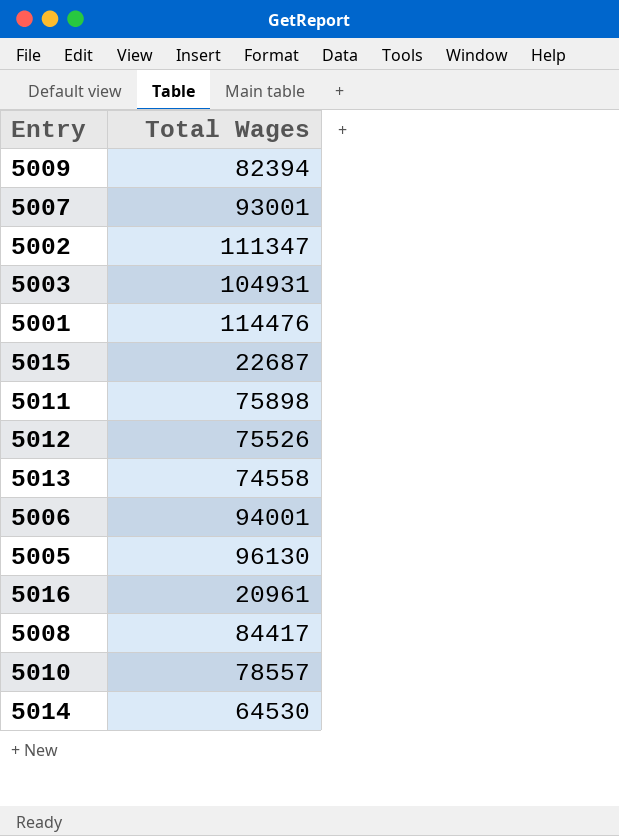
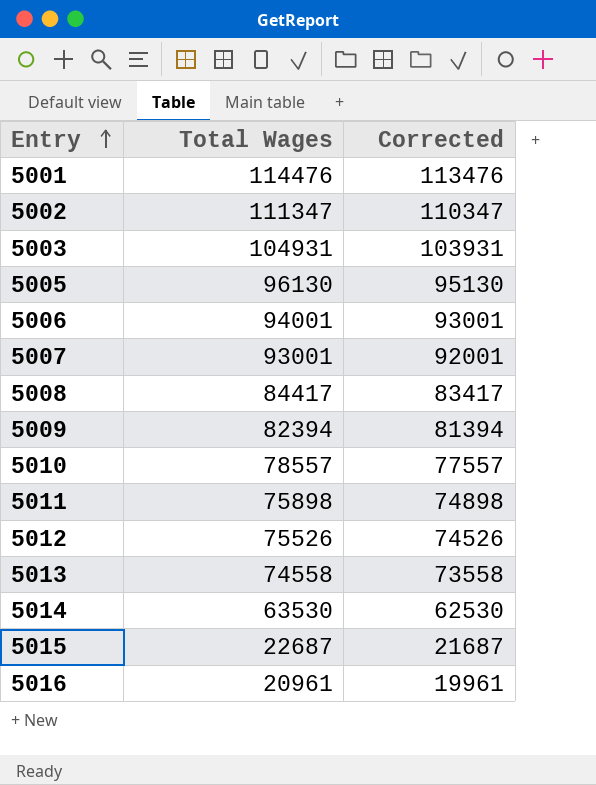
row order: none -> Entry ascending
column Corrected | formula: none -> [Total Wages] - 1000
5014 | Total Wages: 64530 -> 63530

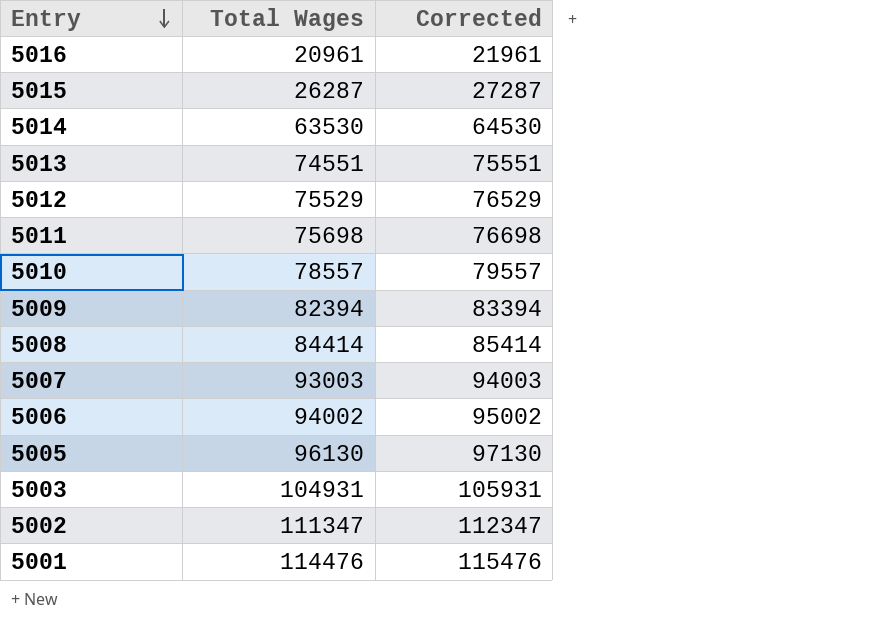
row order: Entry ascending -> Entry descending
column Corrected | formula: [Total Wages] - 1000 -> [Total Wages] + 1000
5015 | Total Wages: 22687 -> 26287
5013 | Total Wages: 74558 -> 74551
5012 | Total Wages: 75526 -> 75529
5011 | Total Wages: 75898 -> 75698
5008 | Total Wages: 84417 -> 84414
5007 | Total Wages: 93001 -> 93003
5006 | Total Wages: 94001 -> 94002

